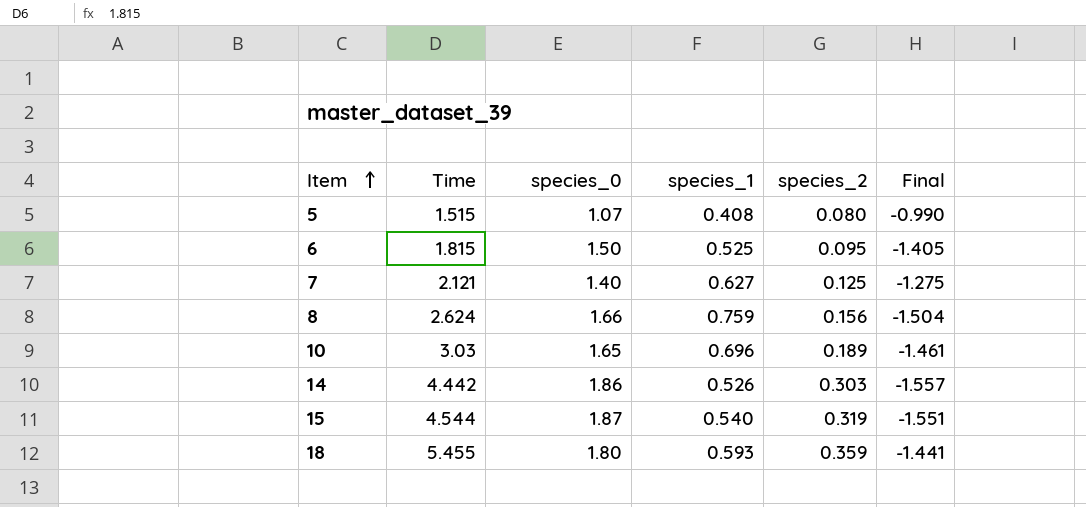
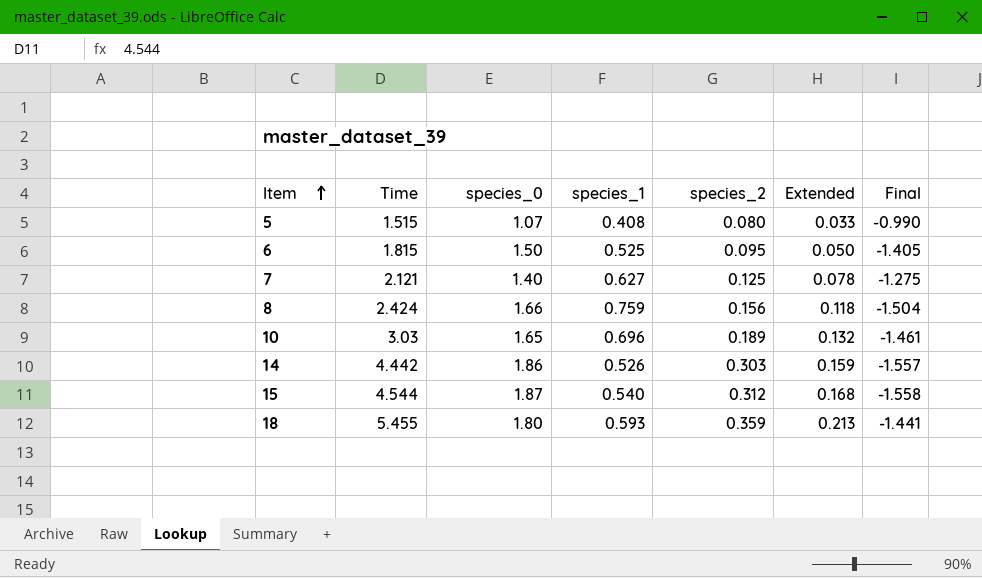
column Extended | formula: none -> [species_1] * [species_2]
8 | Time: 2.624 -> 2.424
15 | species_2: 0.319 -> 0.312
15 | Final: -1.551 -> -1.558

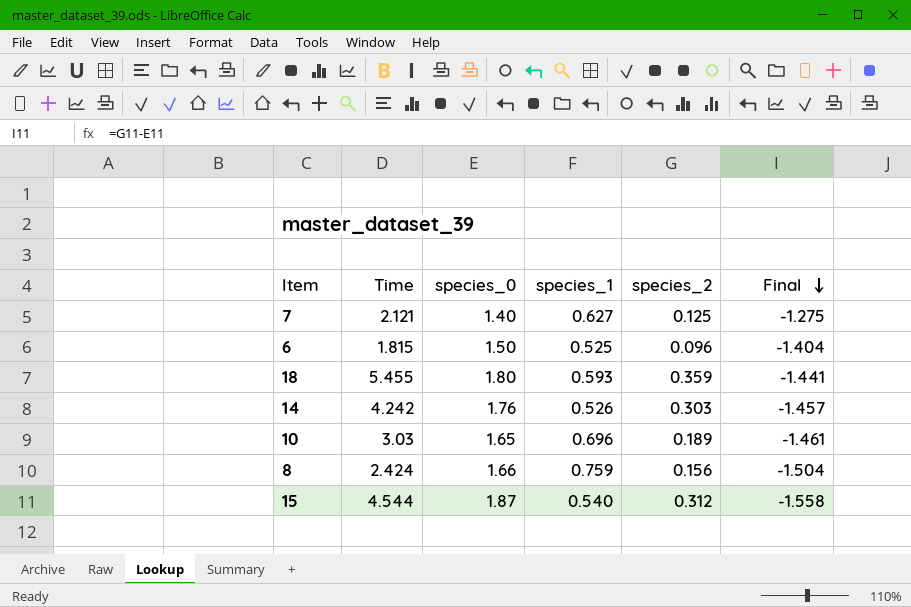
row order: Item ascending -> Final descending
column Extended | formula: [species_1] * [species_2] -> none
row 5: 1.515 | 1.07 | 0.408 | 0.080 | 0.033 | -0.990 -> none
6 | species_2: 0.095 -> 0.096
6 | Final: -1.405 -> -1.404
14 | Time: 4.442 -> 4.242
14 | species_0: 1.86 -> 1.76
14 | Final: -1.557 -> -1.457

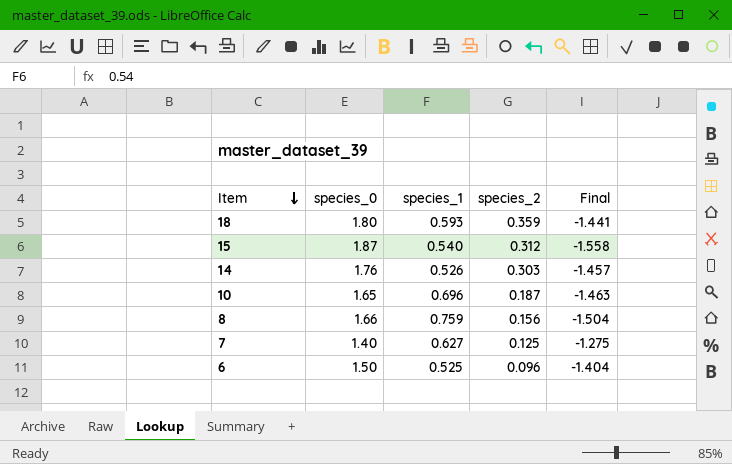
row order: Final descending -> Item descending
column Time | position: 2 -> none
10 | species_2: 0.189 -> 0.187
10 | Final: -1.461 -> -1.463

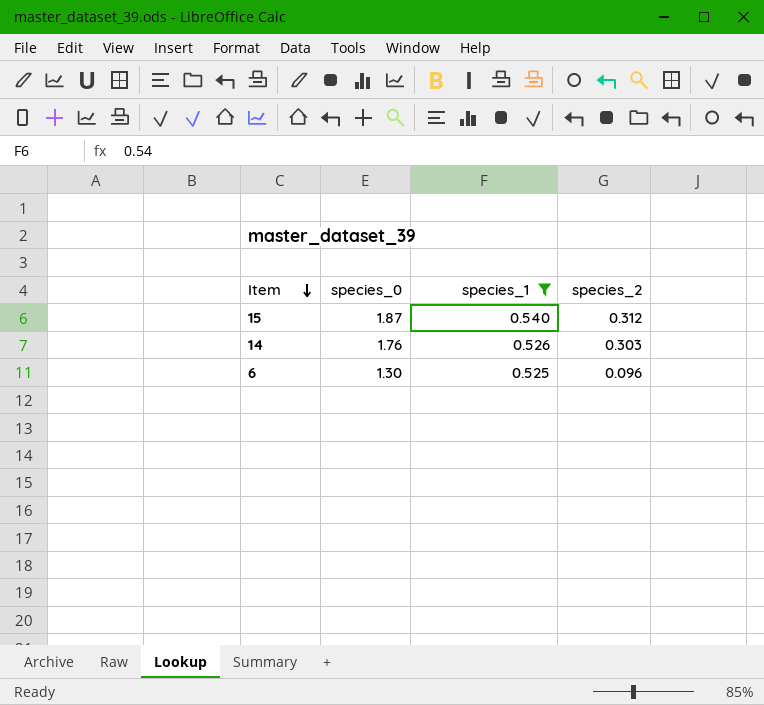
filter: none -> species_1 <= 0.540
column Final | formula: [species_2] - [species_0] -> none
6 | species_0: 1.50 -> 1.30

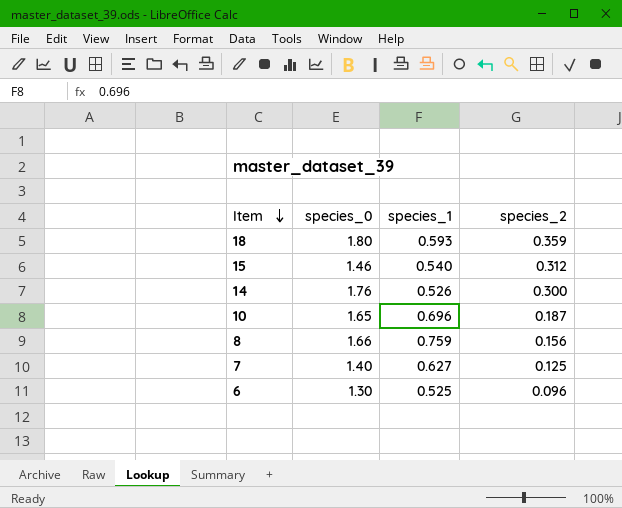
filter: species_1 <= 0.540 -> none
15 | species_0: 1.87 -> 1.46
14 | species_2: 0.303 -> 0.300

